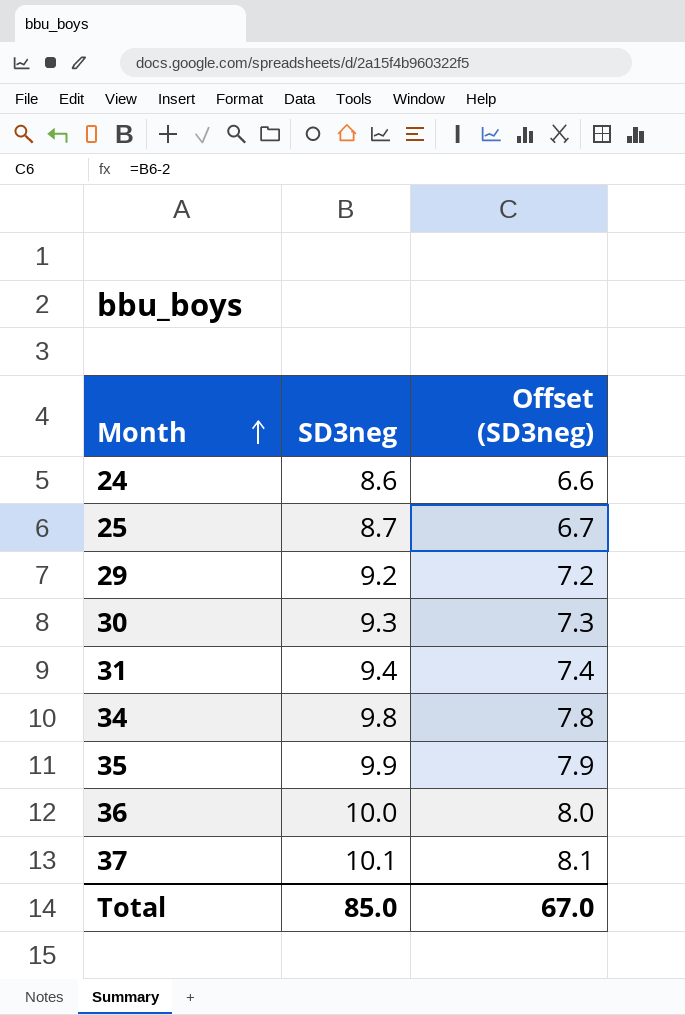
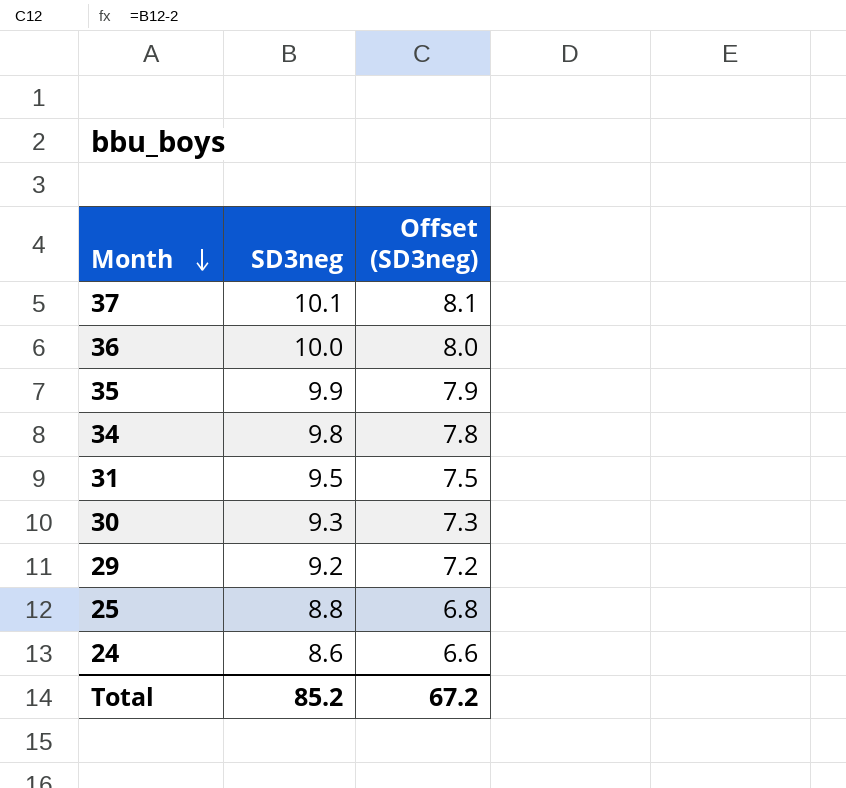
row order: Month ascending -> Month descending
31 | SD3neg: 9.4 -> 9.5
31 | Offset (SD3neg): 7.4 -> 7.5
25 | SD3neg: 8.7 -> 8.8
25 | Offset (SD3neg): 6.7 -> 6.8
Total | SD3neg: 85.0 -> 85.2
Total | Offset (SD3neg): 67.0 -> 67.2

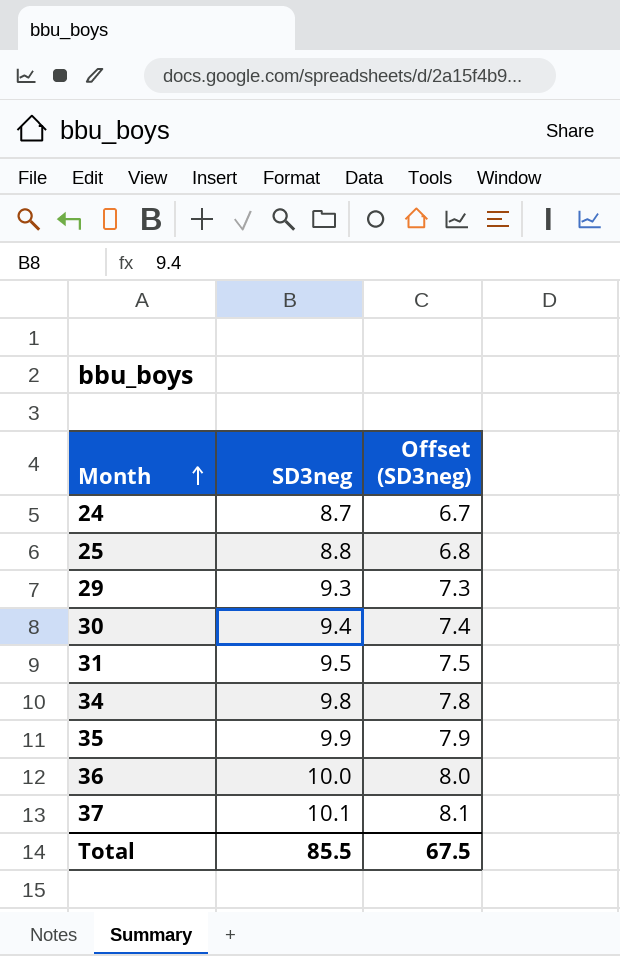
row order: Month descending -> Month ascending
24 | SD3neg: 8.6 -> 8.7
24 | Offset (SD3neg): 6.6 -> 6.7
29 | SD3neg: 9.2 -> 9.3
29 | Offset (SD3neg): 7.2 -> 7.3
30 | SD3neg: 9.3 -> 9.4
30 | Offset (SD3neg): 7.3 -> 7.4
Total | SD3neg: 85.2 -> 85.5
Total | Offset (SD3neg): 67.2 -> 67.5

